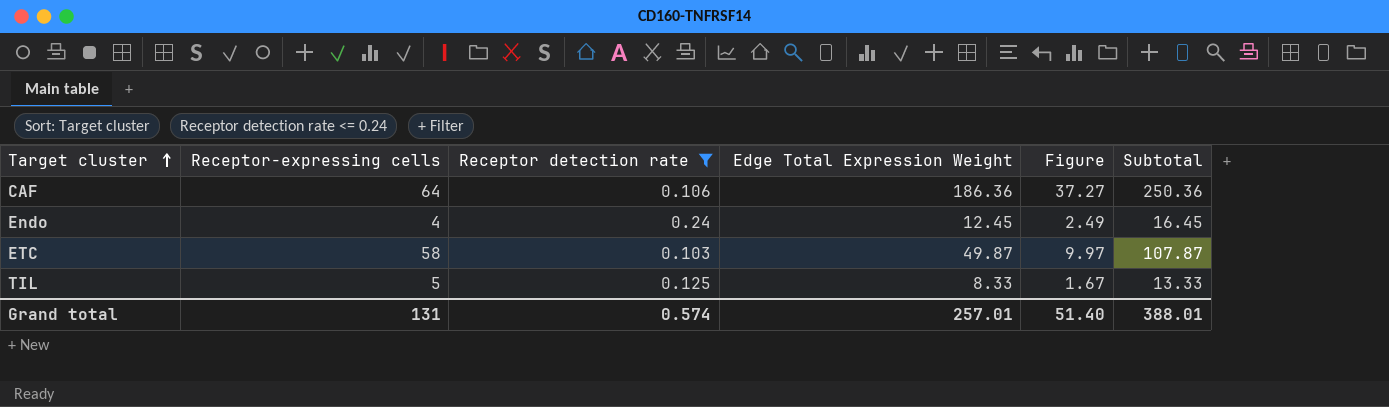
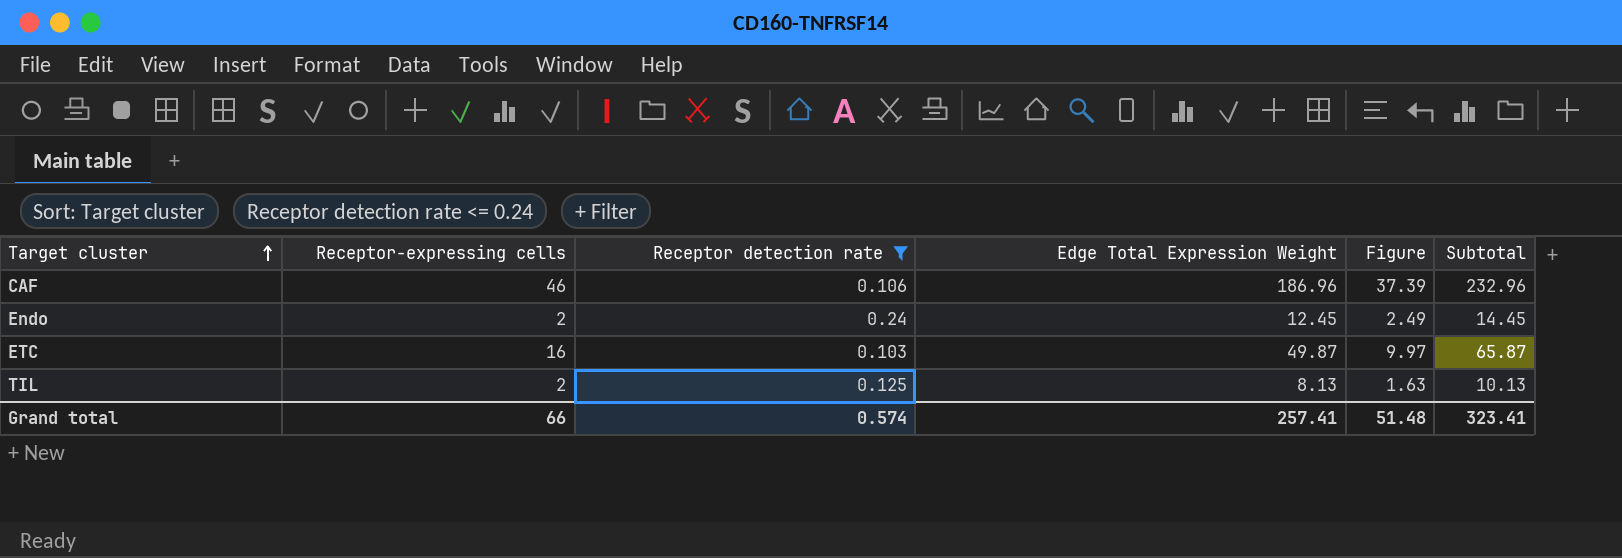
CAF | Receptor-expressing cells: 64 -> 46
CAF | Edge Total Expression Weight: 186.36 -> 186.96
CAF | Figure: 37.27 -> 37.39
CAF | Subtotal: 250.36 -> 232.96
Endo | Receptor-expressing cells: 4 -> 2
Endo | Subtotal: 16.45 -> 14.45
ETC | Receptor-expressing cells: 58 -> 16
ETC | Subtotal: 107.87 -> 65.87
TIL | Receptor-expressing cells: 5 -> 2
TIL | Edge Total Expression Weight: 8.33 -> 8.13
TIL | Figure: 1.67 -> 1.63
TIL | Subtotal: 13.33 -> 10.13
Grand total | Receptor-expressing cells: 131 -> 66
Grand total | Edge Total Expression Weight: 257.01 -> 257.41
Grand total | Figure: 51.40 -> 51.48
Grand total | Subtotal: 388.01 -> 323.41

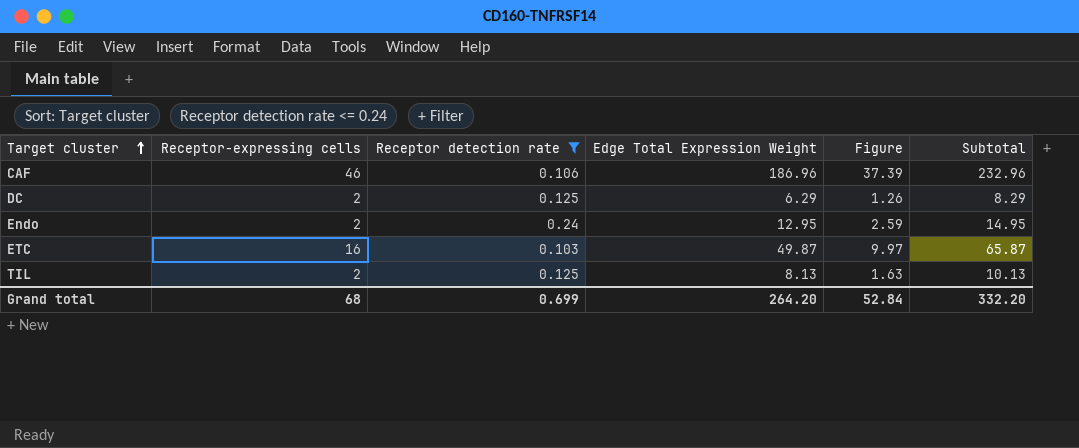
row DC: none -> 2 | 0.125 | 6.29 | 1.26 | 8.29
Endo | Edge Total Expression Weight: 12.45 -> 12.95
Endo | Figure: 2.49 -> 2.59
Endo | Subtotal: 14.45 -> 14.95
Grand total | Receptor-expressing cells: 66 -> 68
Grand total | Receptor detection rate: 0.574 -> 0.699
Grand total | Edge Total Expression Weight: 257.41 -> 264.20
Grand total | Figure: 51.48 -> 52.84
Grand total | Subtotal: 323.41 -> 332.20

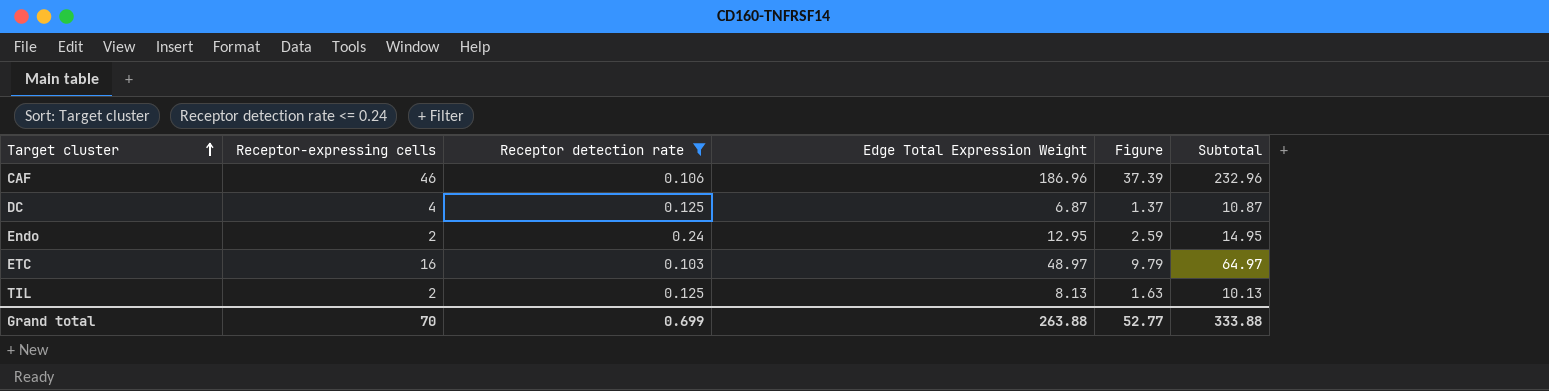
DC | Receptor-expressing cells: 2 -> 4
DC | Edge Total Expression Weight: 6.29 -> 6.87
DC | Figure: 1.26 -> 1.37
DC | Subtotal: 8.29 -> 10.87
ETC | Edge Total Expression Weight: 49.87 -> 48.97
ETC | Figure: 9.97 -> 9.79
ETC | Subtotal: 65.87 -> 64.97
Grand total | Receptor-expressing cells: 68 -> 70
Grand total | Edge Total Expression Weight: 264.20 -> 263.88
Grand total | Figure: 52.84 -> 52.77
Grand total | Subtotal: 332.20 -> 333.88

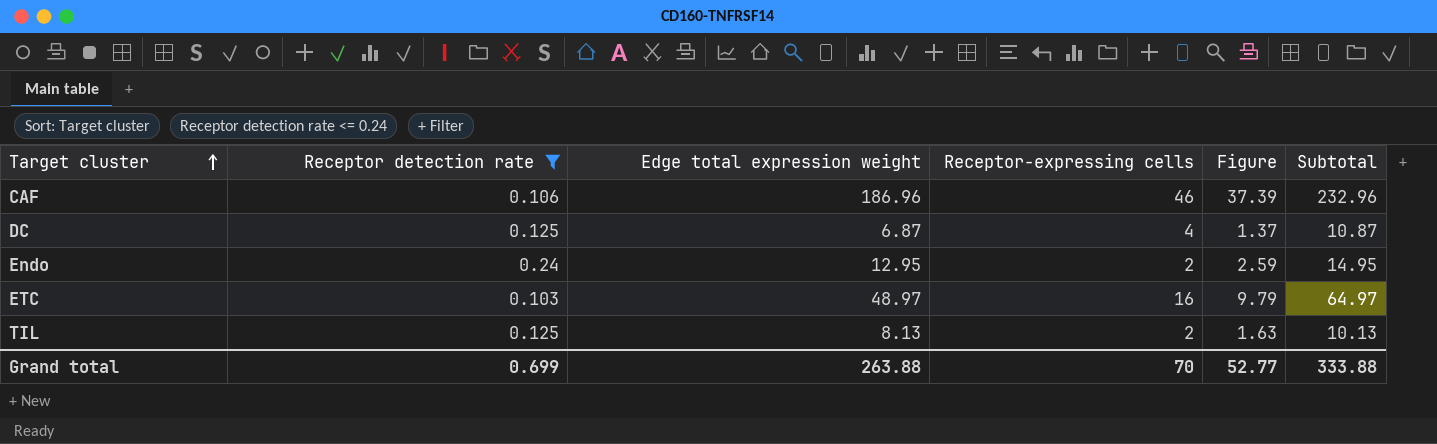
column name: Edge Total Expression Weight -> Edge total expression weight
column Receptor-expressing cells | position: 2 -> 4

